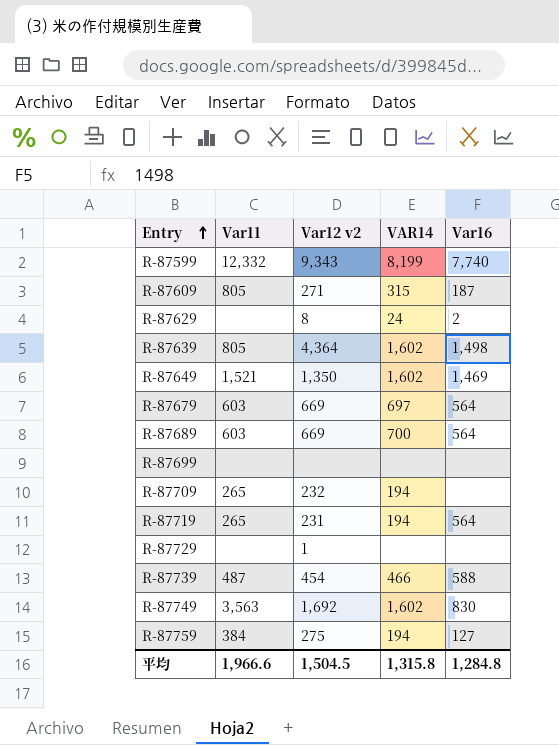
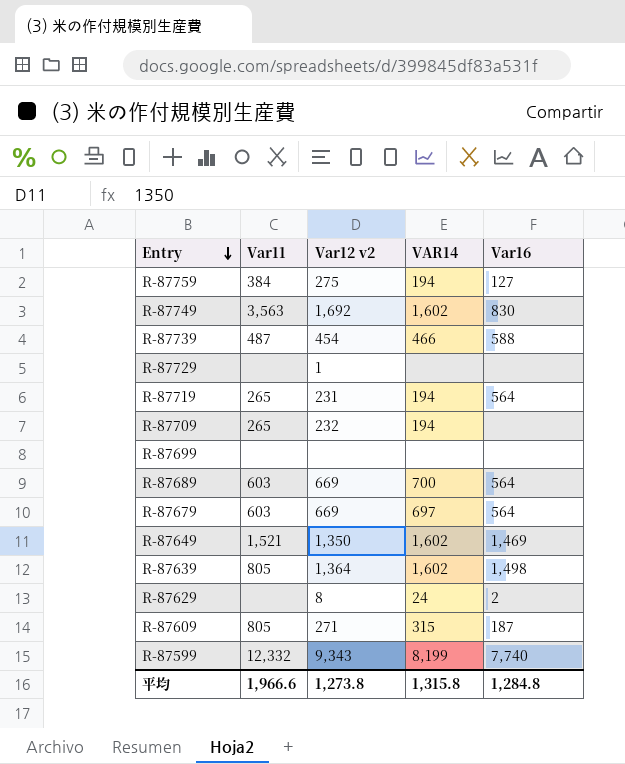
row order: Entry ascending -> Entry descending
R-87639 | Var12 v2: 4,364 -> 1,364
平均 | Var12 v2: 1,504.5 -> 1,273.8

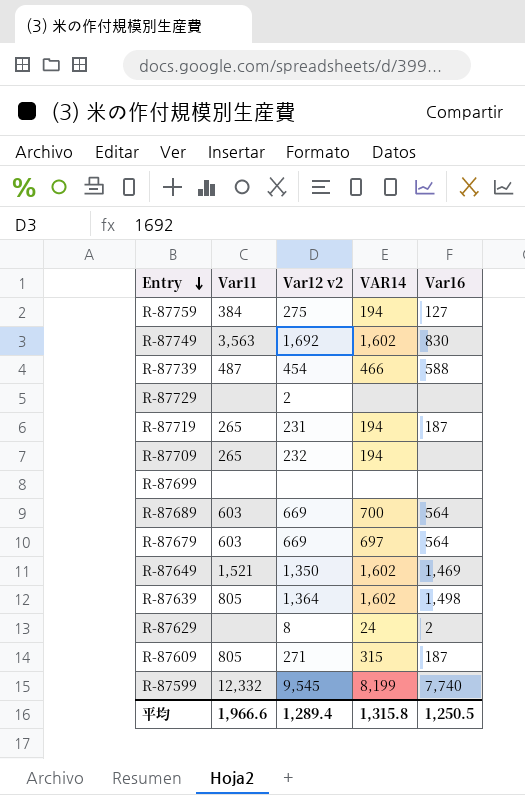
R-87729 | Var12 v2: 1 -> 2
R-87719 | Var16: 564 -> 187
R-87599 | Var12 v2: 9,343 -> 9,545
平均 | Var12 v2: 1,273.8 -> 1,289.4
平均 | Var16: 1,284.8 -> 1,250.5

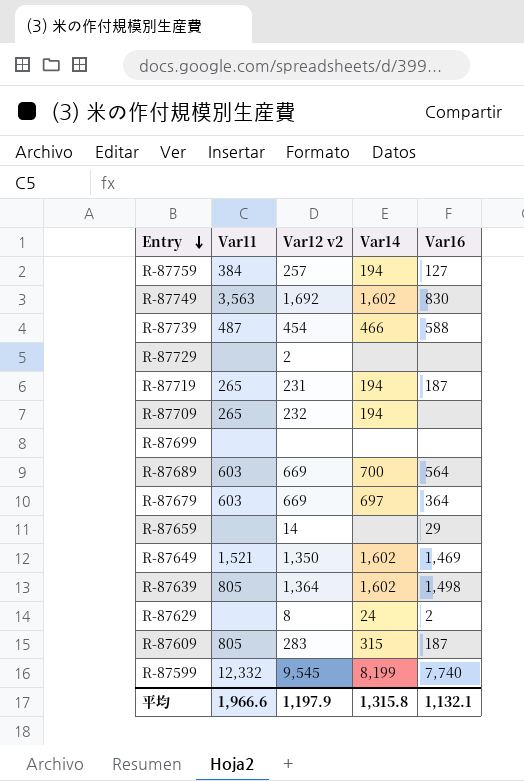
column name: VAR14 -> Var14
R-87759 | Var12 v2: 275 -> 257
R-87679 | Var16: 564 -> 364
row R-87659: none -> none | 14 | none | 29
R-87609 | Var12 v2: 271 -> 283
平均 | Var12 v2: 1,289.4 -> 1,197.9
平均 | Var16: 1,250.5 -> 1,132.1

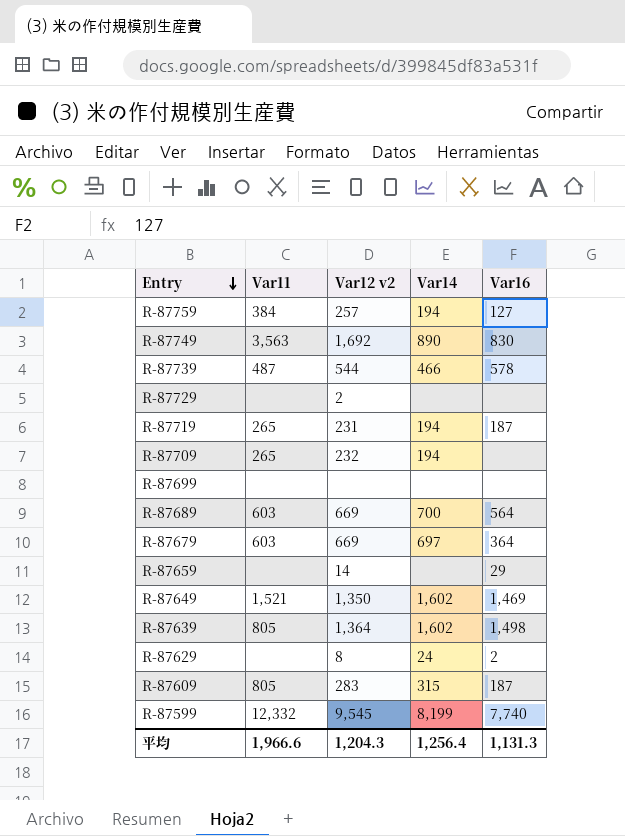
R-87749 | Var14: 1,602 -> 890
R-87739 | Var12 v2: 454 -> 544
R-87739 | Var16: 588 -> 578
平均 | Var12 v2: 1,197.9 -> 1,204.3
平均 | Var14: 1,315.8 -> 1,256.4
平均 | Var16: 1,132.1 -> 1,131.3

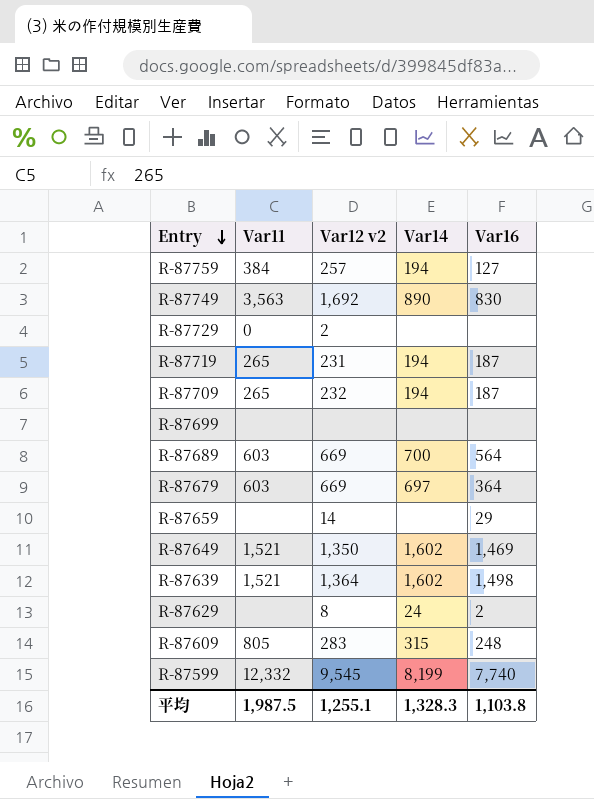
row R-87739: 487 | 544 | 466 | 578 -> none
R-87729 | Var11: none -> 0
R-87709 | Var16: none -> 187
R-87639 | Var11: 805 -> 1,521
R-87609 | Var16: 187 -> 248
平均 | Var11: 1,966.6 -> 1,987.5
平均 | Var12 v2: 1,204.3 -> 1,255.1
平均 | Var14: 1,256.4 -> 1,328.3
平均 | Var16: 1,131.3 -> 1,103.8

